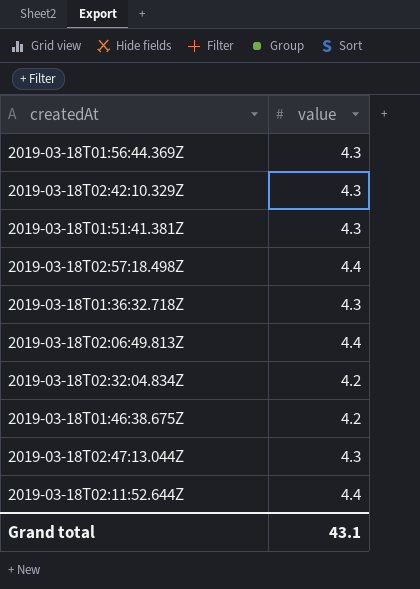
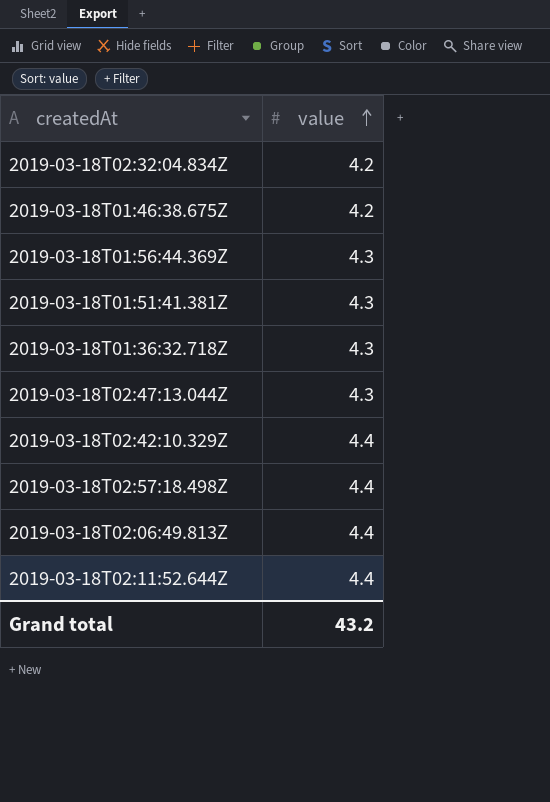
row order: none -> value ascending
2019-03-18T02:42:10.329Z | value: 4.3 -> 4.4
Grand total | value: 43.1 -> 43.2

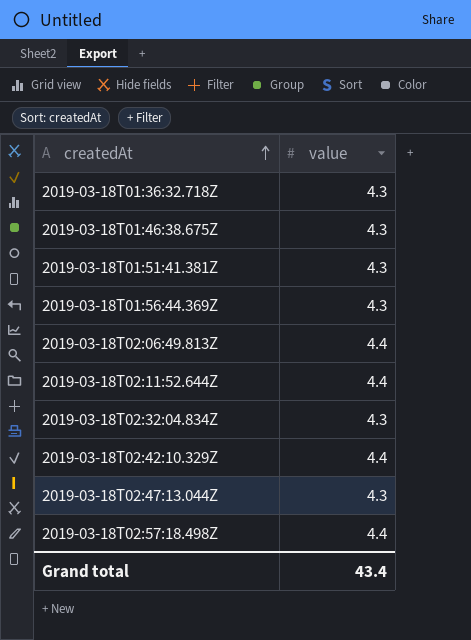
row order: value ascending -> createdAt ascending
2019-03-18T01:46:38.675Z | value: 4.2 -> 4.3
2019-03-18T02:32:04.834Z | value: 4.2 -> 4.3
Grand total | value: 43.2 -> 43.4

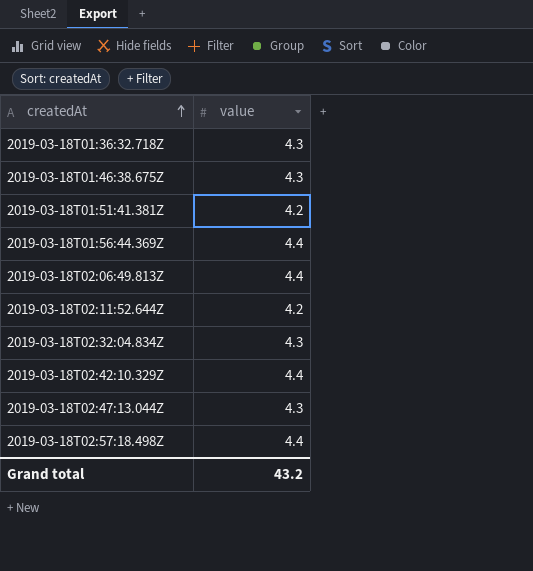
2019-03-18T01:51:41.381Z | value: 4.3 -> 4.2
2019-03-18T01:56:44.369Z | value: 4.3 -> 4.4
2019-03-18T02:11:52.644Z | value: 4.4 -> 4.2
Grand total | value: 43.4 -> 43.2

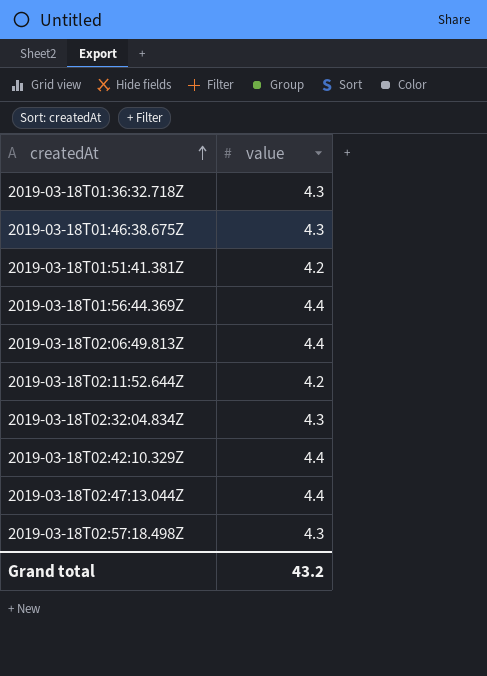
2019-03-18T02:47:13.044Z | value: 4.3 -> 4.4
2019-03-18T02:57:18.498Z | value: 4.4 -> 4.3

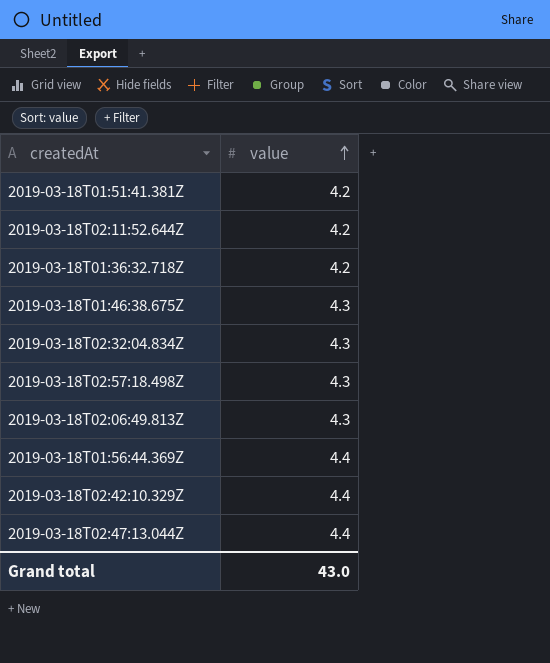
row order: createdAt ascending -> value ascending
2019-03-18T01:36:32.718Z | value: 4.3 -> 4.2
2019-03-18T02:06:49.813Z | value: 4.4 -> 4.3
Grand total | value: 43.2 -> 43.0

